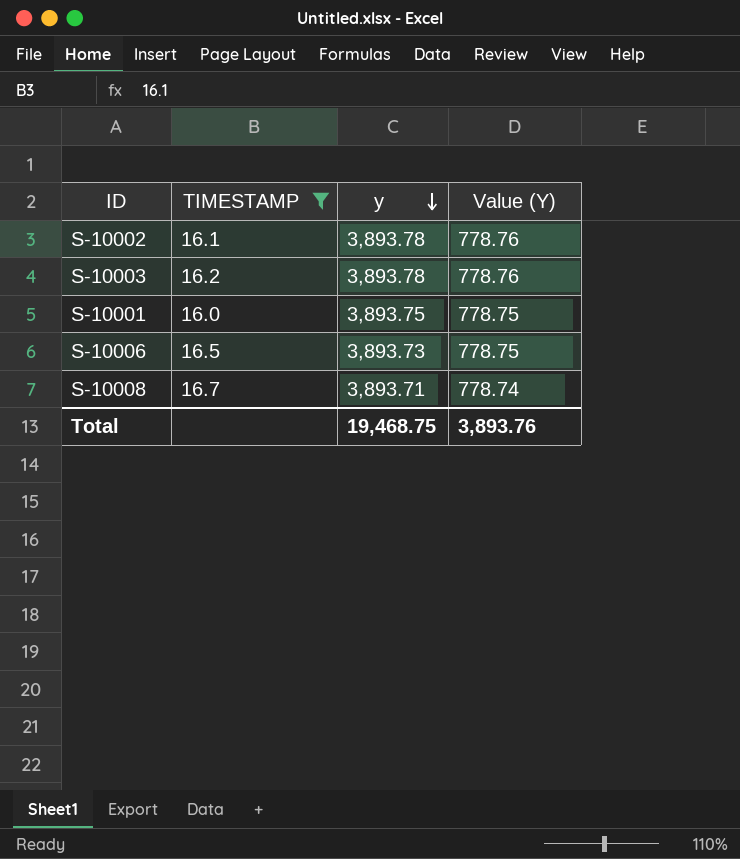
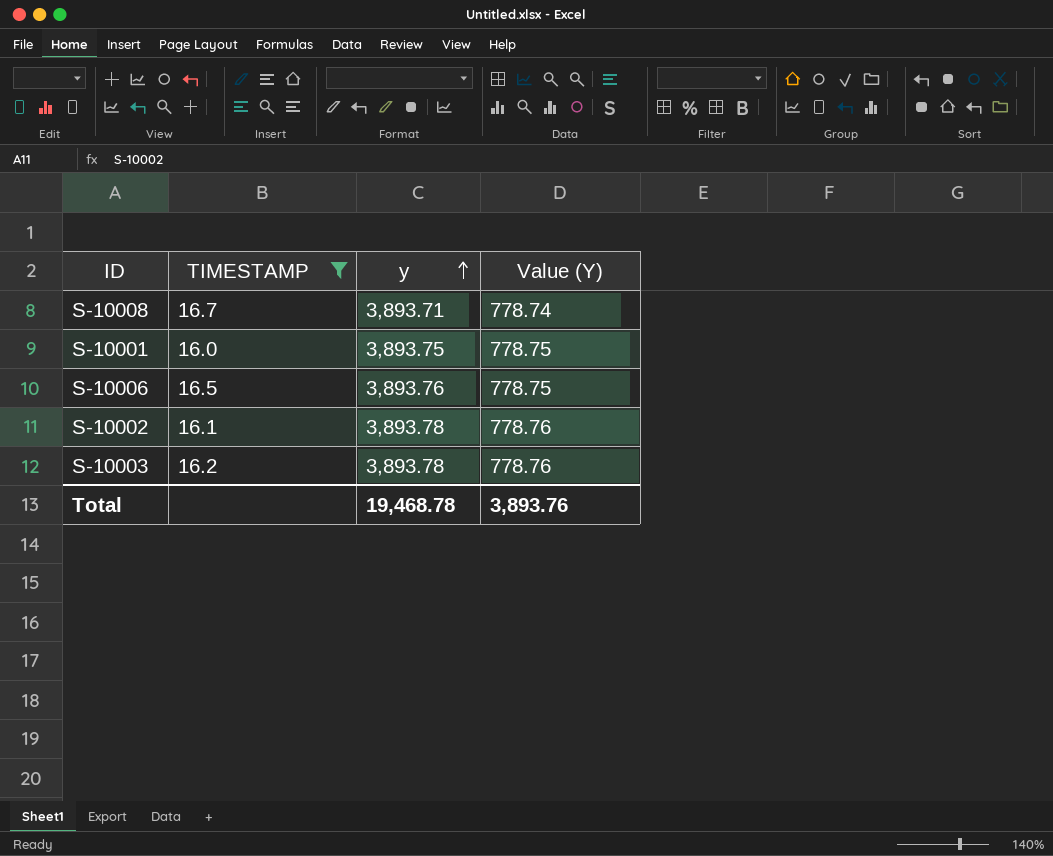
row order: y descending -> y ascending
S-10006 | y: 3,893.73 -> 3,893.76
Total | y: 19,468.75 -> 19,468.78

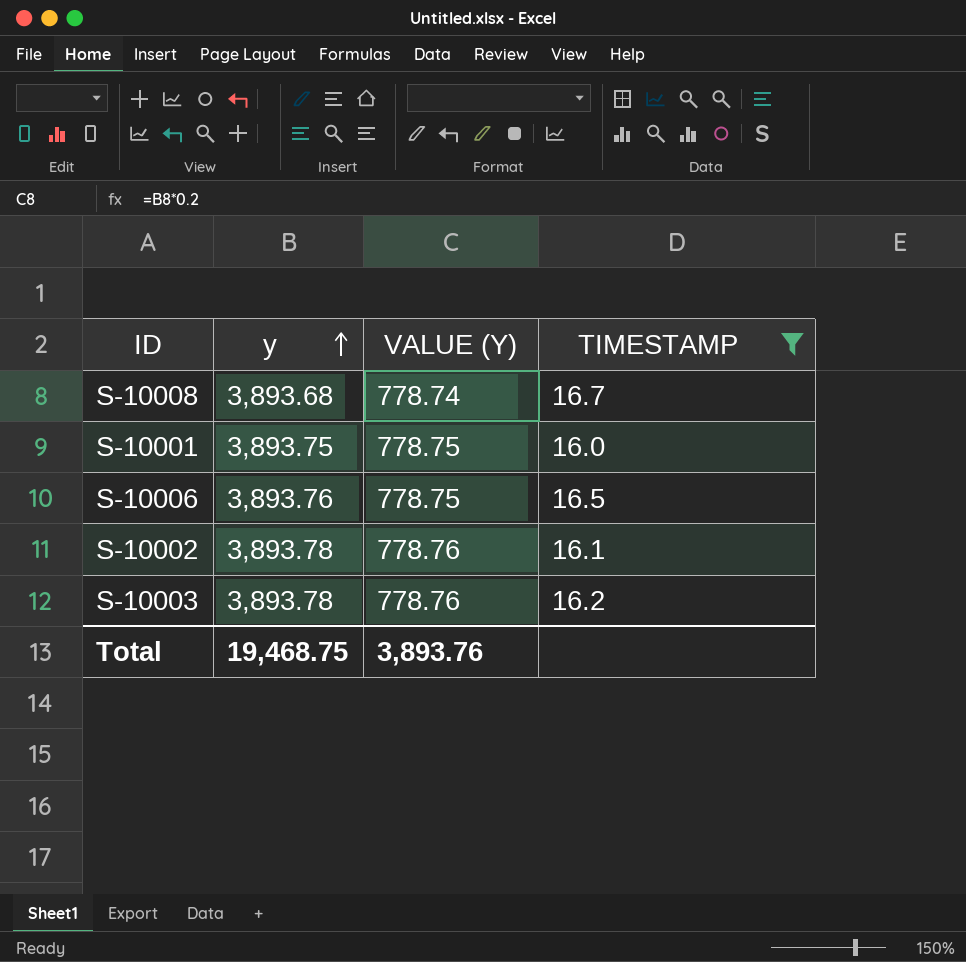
column name: Value (Y) -> VALUE (Y)
column TIMESTAMP | position: 2 -> 4
S-10008 | y: 3,893.71 -> 3,893.68
Total | y: 19,468.78 -> 19,468.75

